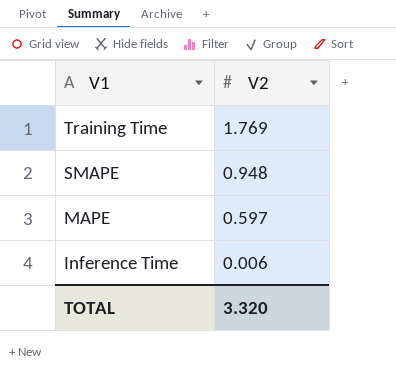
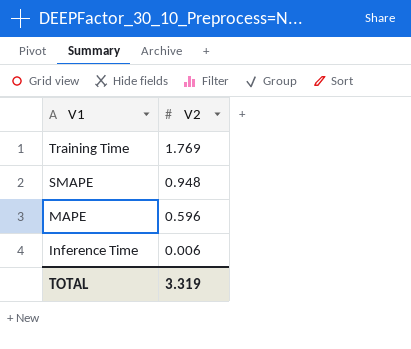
MAPE | V2: 0.597 -> 0.596
TOTAL | V2: 3.320 -> 3.319

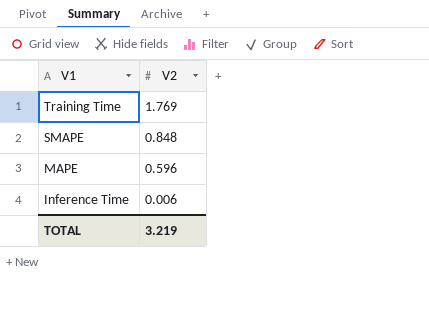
SMAPE | V2: 0.948 -> 0.848
TOTAL | V2: 3.319 -> 3.219

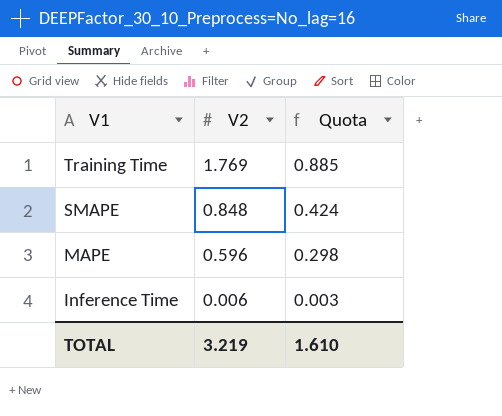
column Quota | formula: none -> [V2] * 0.5

